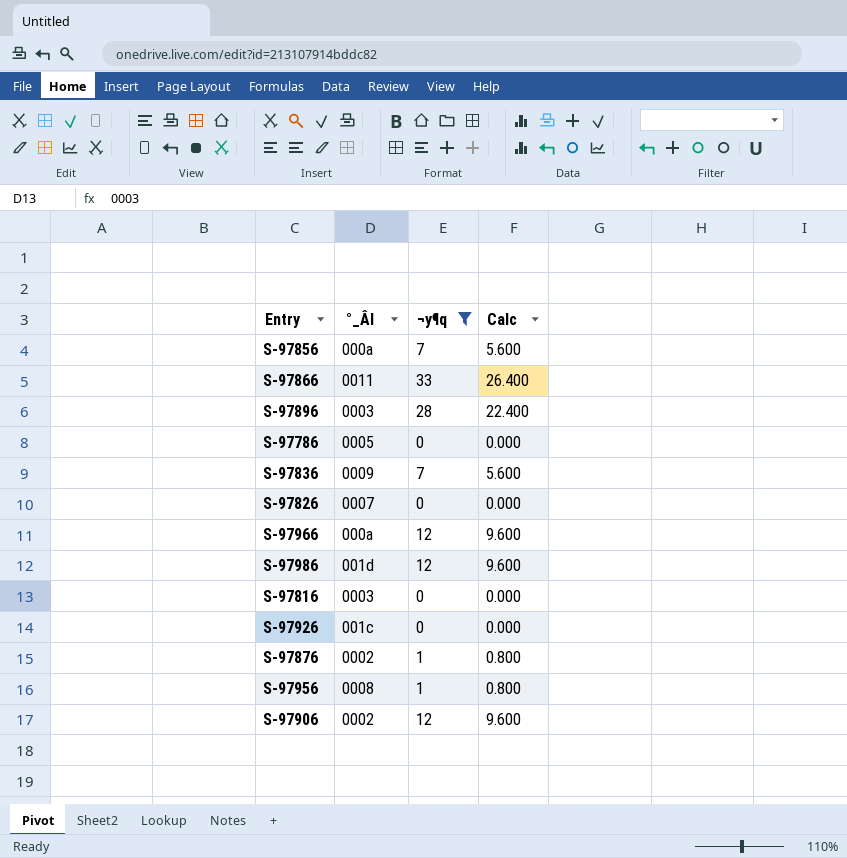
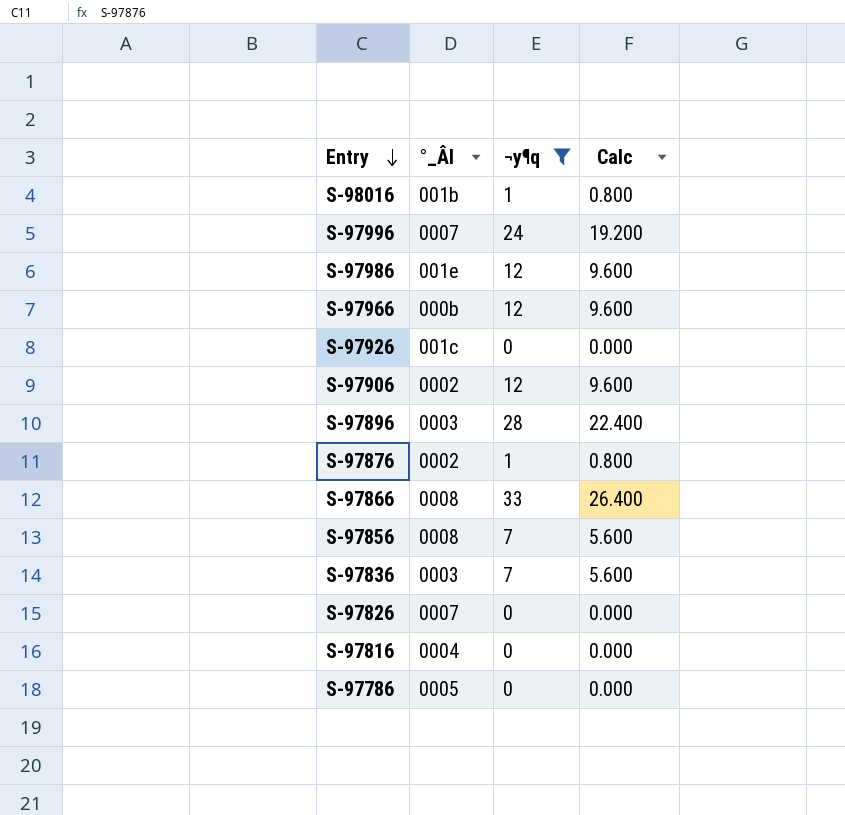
row order: none -> Entry descending
row S-97956: 0008 | 1 | 0.800 -> none
row S-98016: none -> 001b | 1 | 0.800
row S-97996: none -> 0007 | 24 | 19.200
S-97986 | °_ÂI: 001d -> 001e
S-97966 | °_ÂI: 000a -> 000b
S-97866 | °_ÂI: 0011 -> 0008
S-97856 | °_ÂI: 000a -> 0008
S-97836 | °_ÂI: 0009 -> 0003
S-97816 | °_ÂI: 0003 -> 0004

